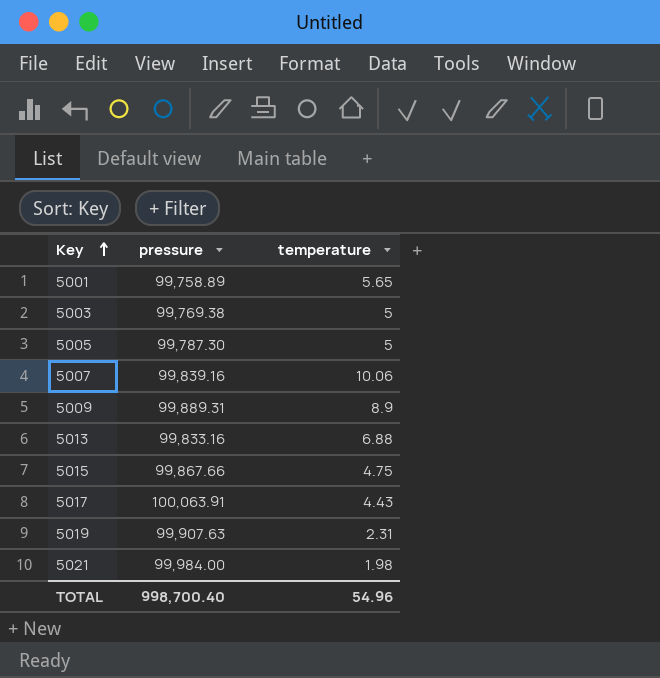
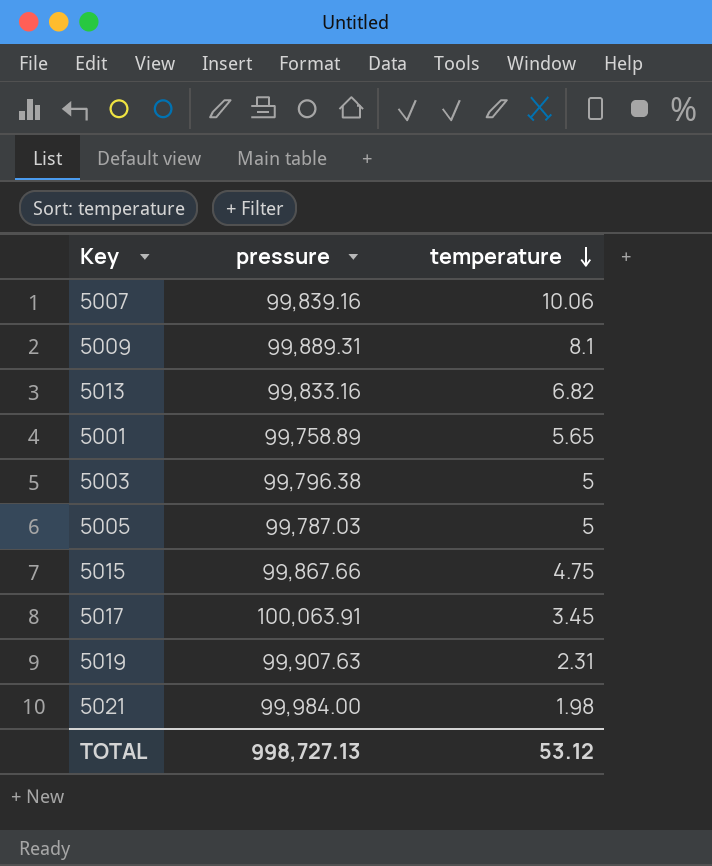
row order: Key ascending -> temperature descending
5009 | temperature: 8.9 -> 8.1
5013 | temperature: 6.88 -> 6.82
5003 | pressure: 99,769.38 -> 99,796.38
5005 | pressure: 99,787.30 -> 99,787.03
5017 | temperature: 4.43 -> 3.45
TOTAL | pressure: 998,700.40 -> 998,727.13
TOTAL | temperature: 54.96 -> 53.12

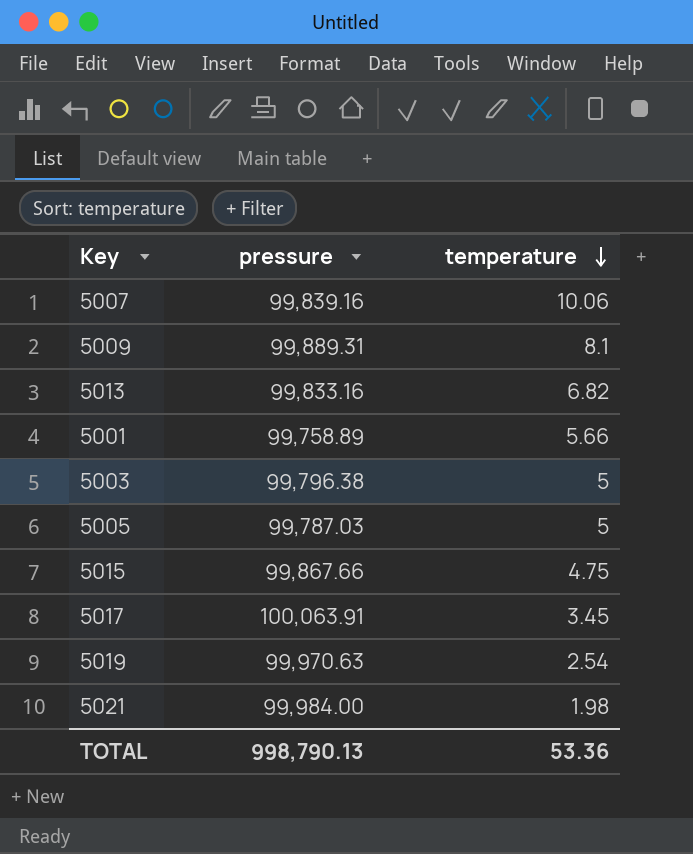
5001 | temperature: 5.65 -> 5.66
5019 | pressure: 99,907.63 -> 99,970.63
5019 | temperature: 2.31 -> 2.54
TOTAL | pressure: 998,727.13 -> 998,790.13
TOTAL | temperature: 53.12 -> 53.36

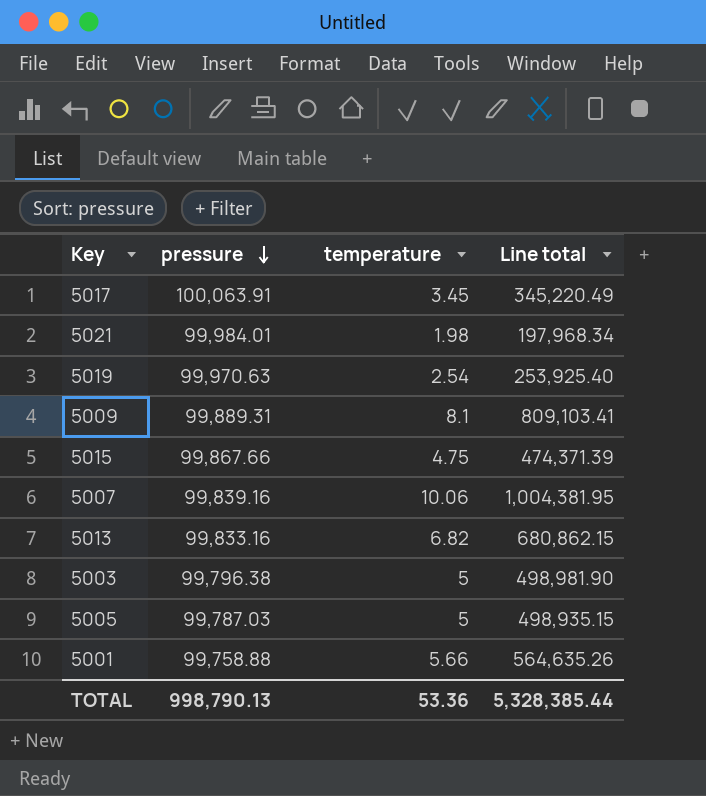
row order: temperature descending -> pressure descending
column Line total | formula: none -> [pressure] * [temperature]
5021 | pressure: 99,984.00 -> 99,984.01
5001 | pressure: 99,758.89 -> 99,758.88

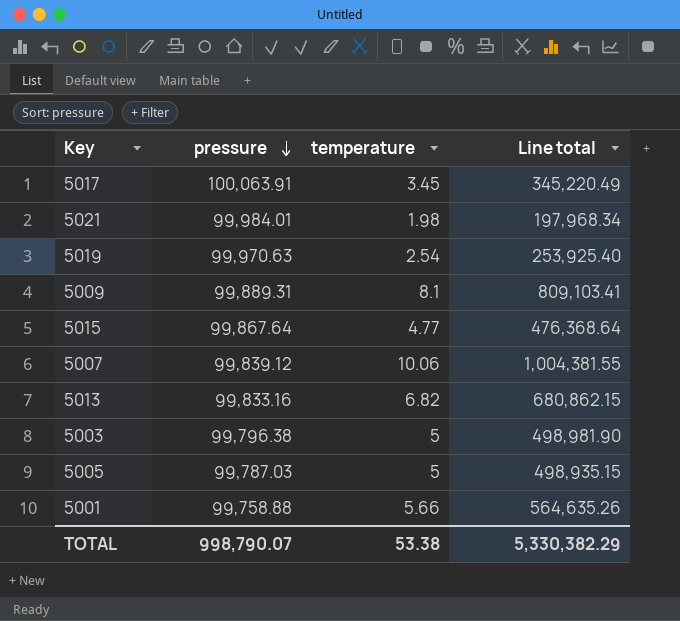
5015 | pressure: 99,867.66 -> 99,867.64
5015 | temperature: 4.75 -> 4.77
5015 | Line total: 474,371.39 -> 476,368.64
5007 | pressure: 99,839.16 -> 99,839.12
5007 | Line total: 1,004,381.95 -> 1,004,381.55
TOTAL | pressure: 998,790.13 -> 998,790.07
TOTAL | temperature: 53.36 -> 53.38
TOTAL | Line total: 5,328,385.44 -> 5,330,382.29

